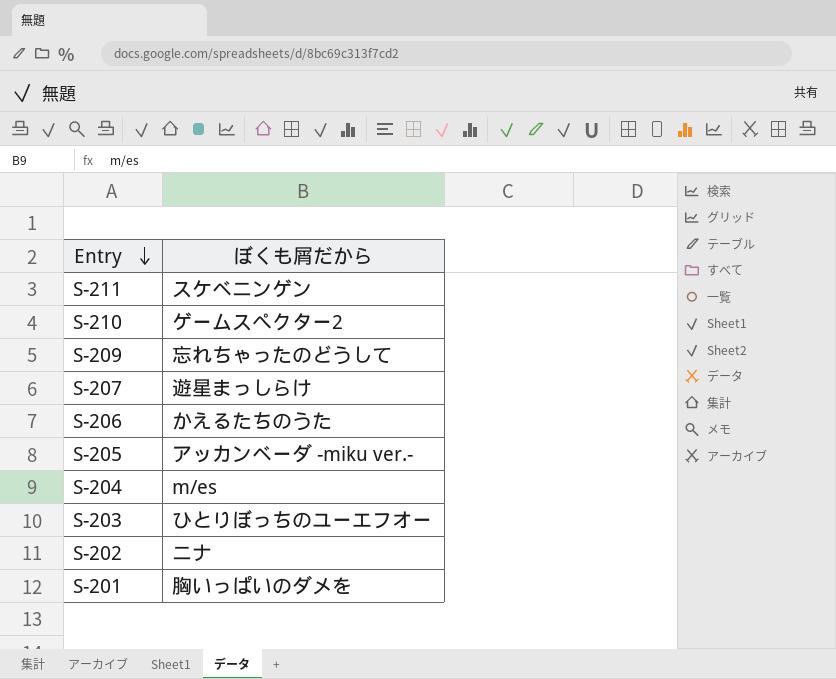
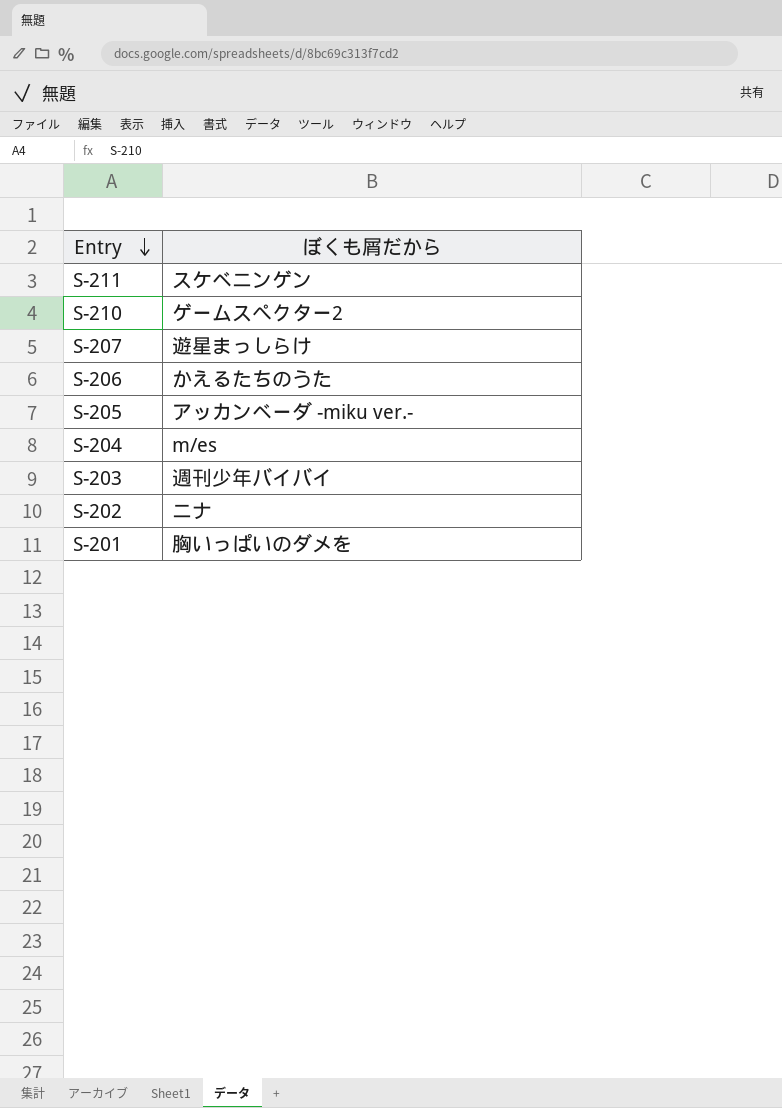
row S-209: 忘れちゃったのどうして -> none
S-203 | ぼくも屑だから: ひとりぼっちのユーエフオー -> 週刊少年バイバイ

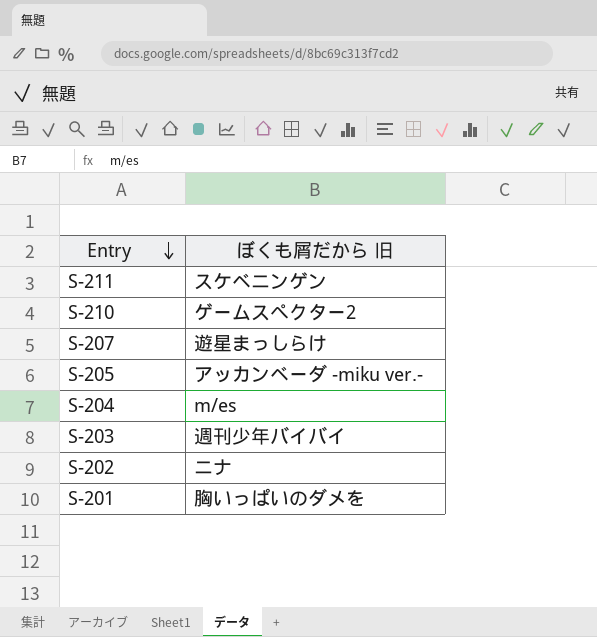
column name: ぼくも屑だから -> ぼくも屑だから 旧
row S-206: かえるたちのうた -> none

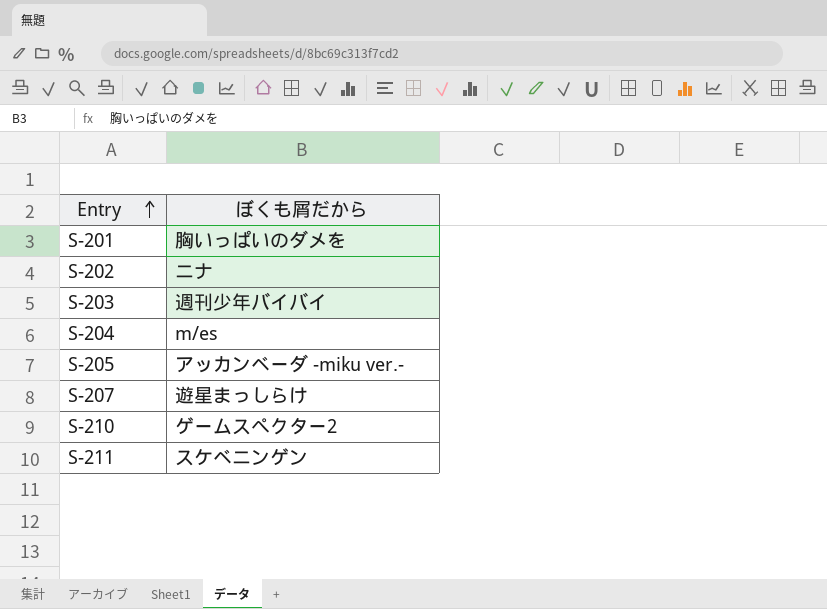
row order: Entry descending -> Entry ascending
column name: ぼくも屑だから 旧 -> ぼくも屑だから

